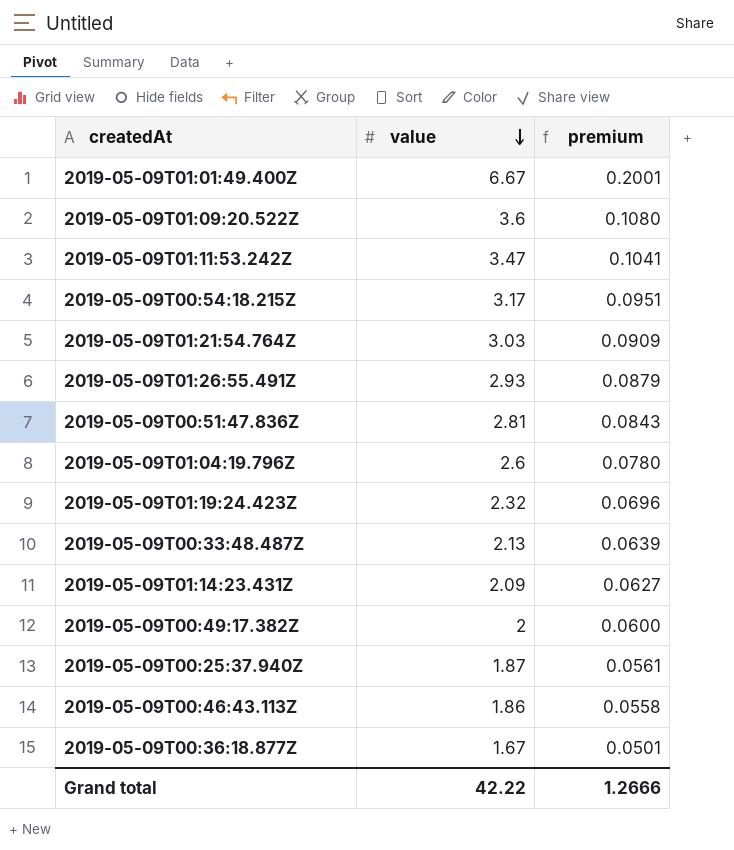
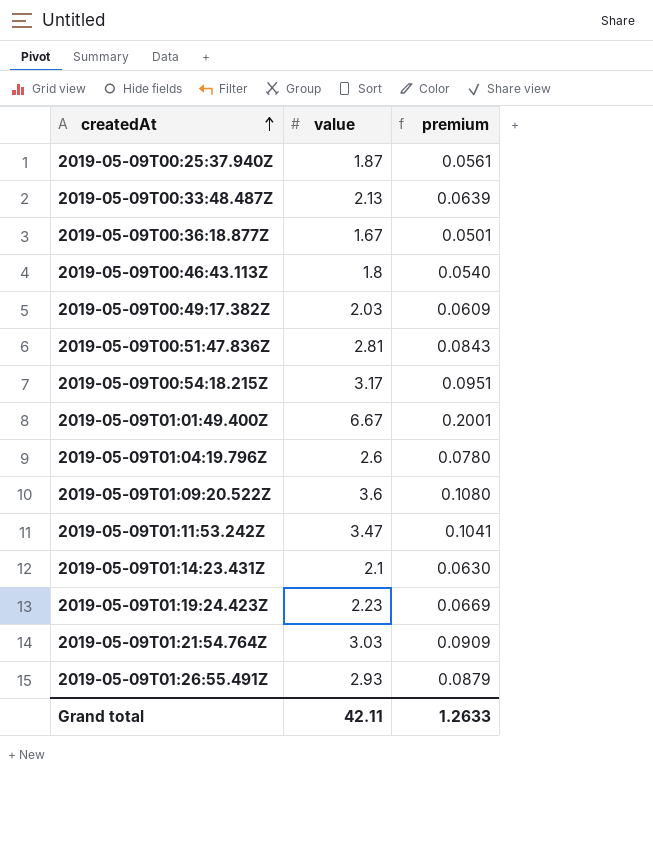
row order: value descending -> createdAt ascending
2019-05-09T00:46:43.113Z | value: 1.86 -> 1.8
2019-05-09T00:46:43.113Z | premium: 0.0558 -> 0.0540
2019-05-09T00:49:17.382Z | value: 2 -> 2.03
2019-05-09T00:49:17.382Z | premium: 0.0600 -> 0.0609
2019-05-09T01:14:23.431Z | value: 2.09 -> 2.1
2019-05-09T01:14:23.431Z | premium: 0.0627 -> 0.0630
2019-05-09T01:19:24.423Z | value: 2.32 -> 2.23
2019-05-09T01:19:24.423Z | premium: 0.0696 -> 0.0669
Grand total | value: 42.22 -> 42.11
Grand total | premium: 1.2666 -> 1.2633

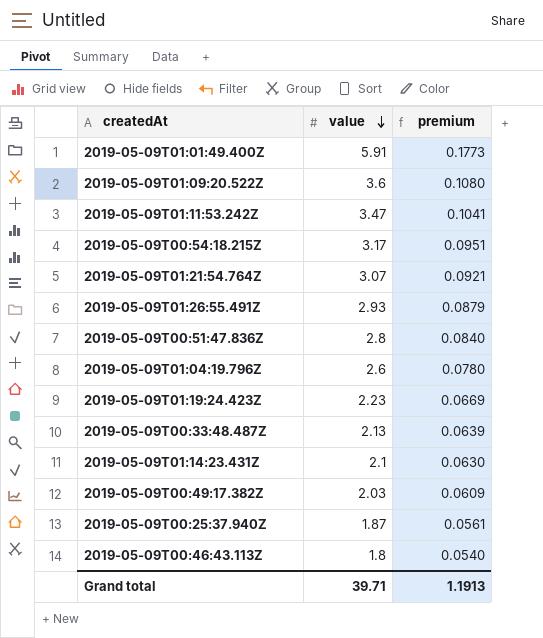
row order: createdAt ascending -> value descending
row 2019-05-09T00:36:18.877Z: 1.67 | 0.0501 -> none
2019-05-09T01:01:49.400Z | value: 6.67 -> 5.91
2019-05-09T01:01:49.400Z | premium: 0.2001 -> 0.1773
2019-05-09T01:21:54.764Z | value: 3.03 -> 3.07
2019-05-09T01:21:54.764Z | premium: 0.0909 -> 0.0921
2019-05-09T00:51:47.836Z | value: 2.81 -> 2.8
2019-05-09T00:51:47.836Z | premium: 0.0843 -> 0.0840
Grand total | value: 42.11 -> 39.71
Grand total | premium: 1.2633 -> 1.1913

